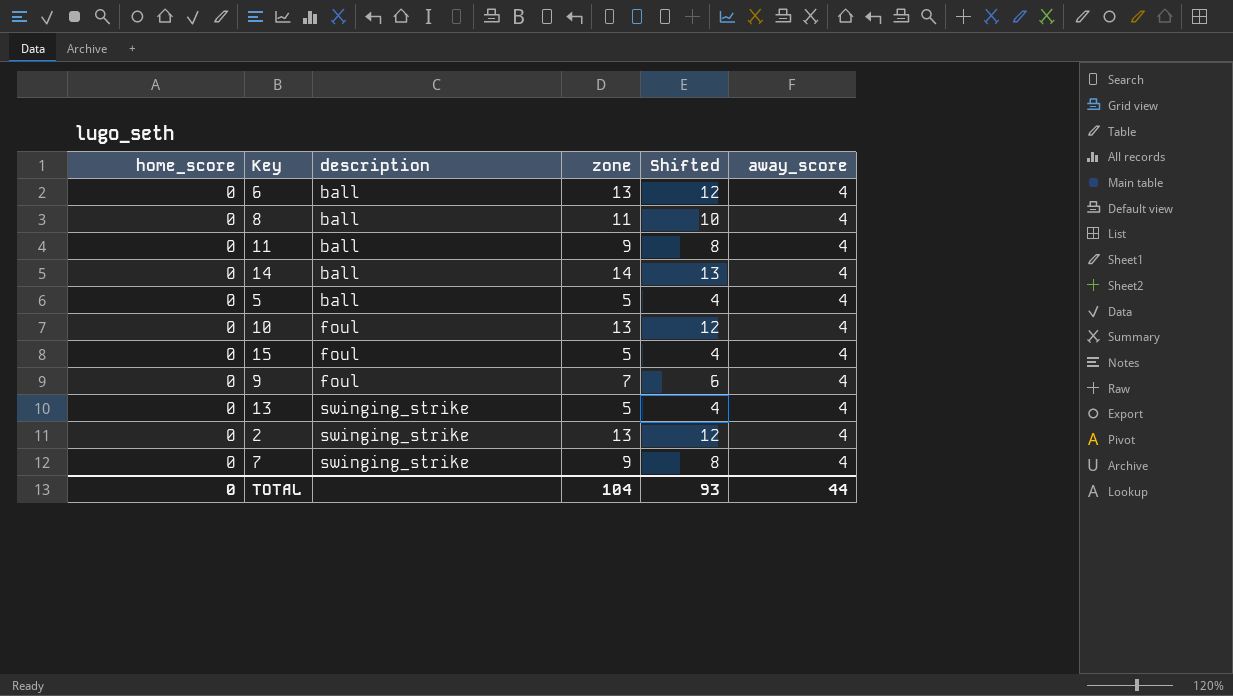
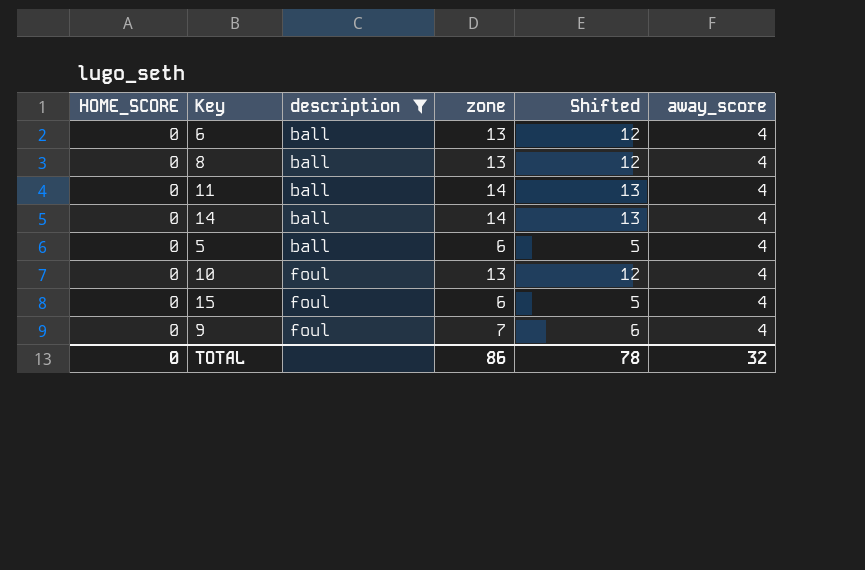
filter: none -> description != swinging_strike
column name: home_score -> HOME_SCORE
8 | zone: 11 -> 13
8 | Shifted: 10 -> 12
11 | zone: 9 -> 14
11 | Shifted: 8 -> 13
5 | zone: 5 -> 6
5 | Shifted: 4 -> 5
15 | zone: 5 -> 6
15 | Shifted: 4 -> 5
TOTAL | zone: 104 -> 86
TOTAL | Shifted: 93 -> 78
TOTAL | away_score: 44 -> 32

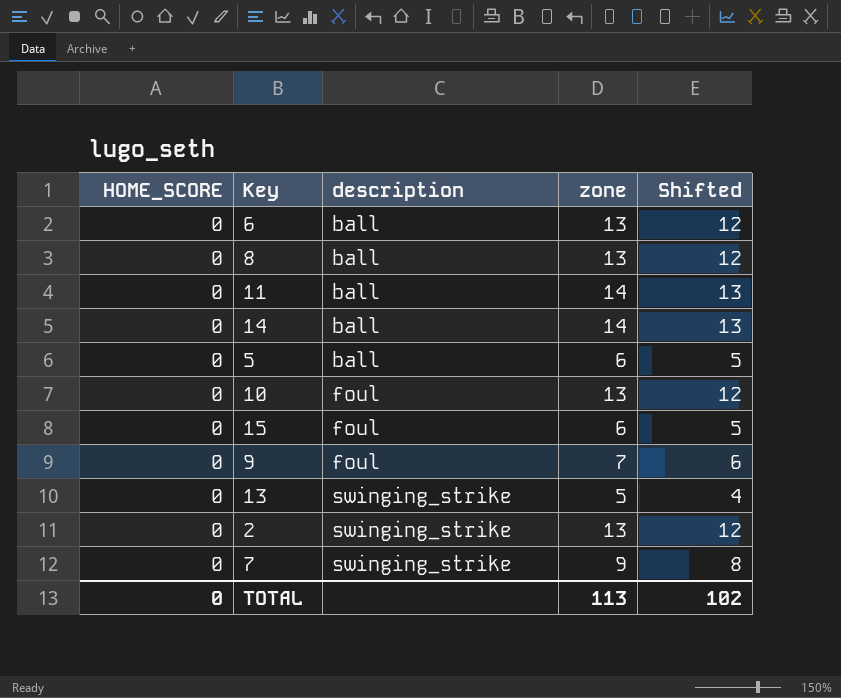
filter: description != swinging_strike -> none
column away_score | position: 6 -> none
TOTAL | zone: 86 -> 113
TOTAL | Shifted: 78 -> 102

